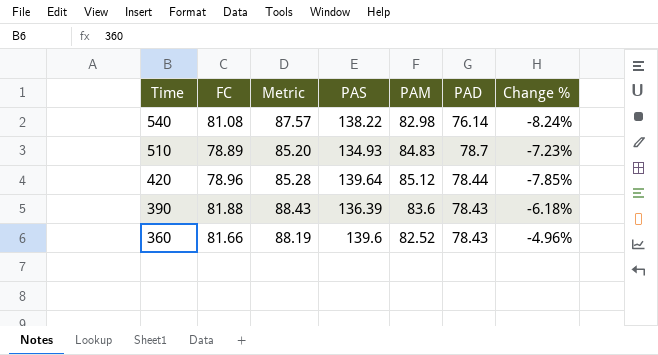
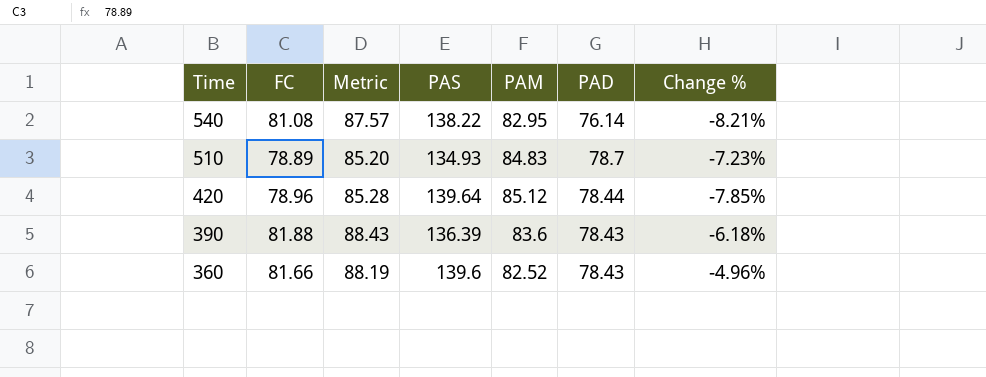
540 | PAM: 82.98 -> 82.95
540 | Change %: -8.24% -> -8.21%

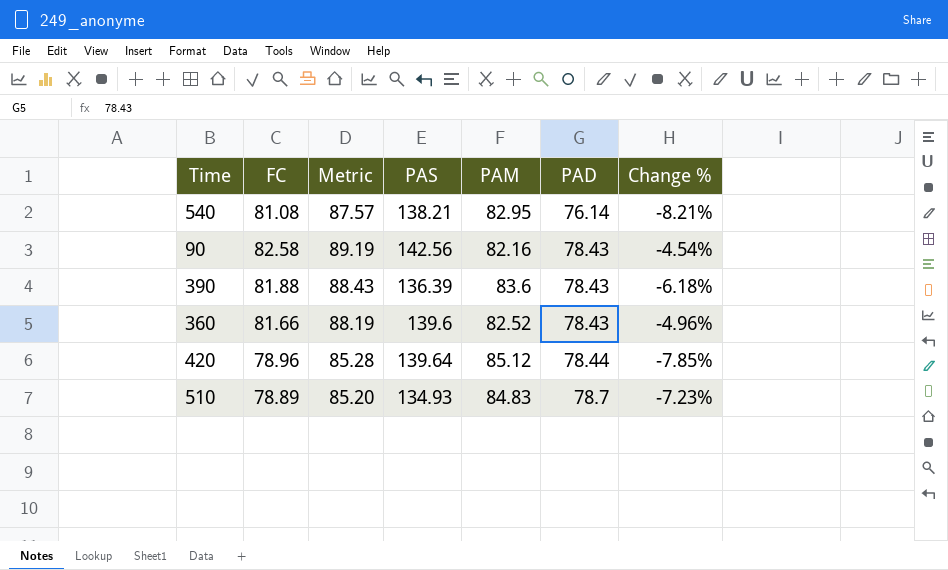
row order: Time descending -> PAD ascending
540 | PAS: 138.22 -> 138.21
row 90: none -> 82.58 | 89.19 | 142.56 | 82.16 | 78.43 | -4.54%

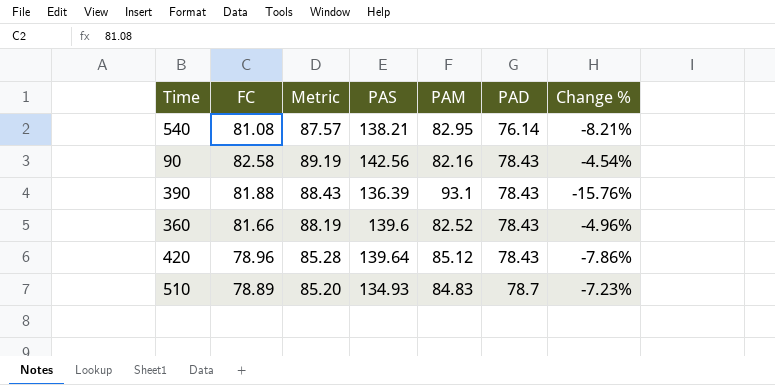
390 | PAM: 83.6 -> 93.1
390 | Change %: -6.18% -> -15.76%
420 | PAD: 78.44 -> 78.43
420 | Change %: -7.85% -> -7.86%

